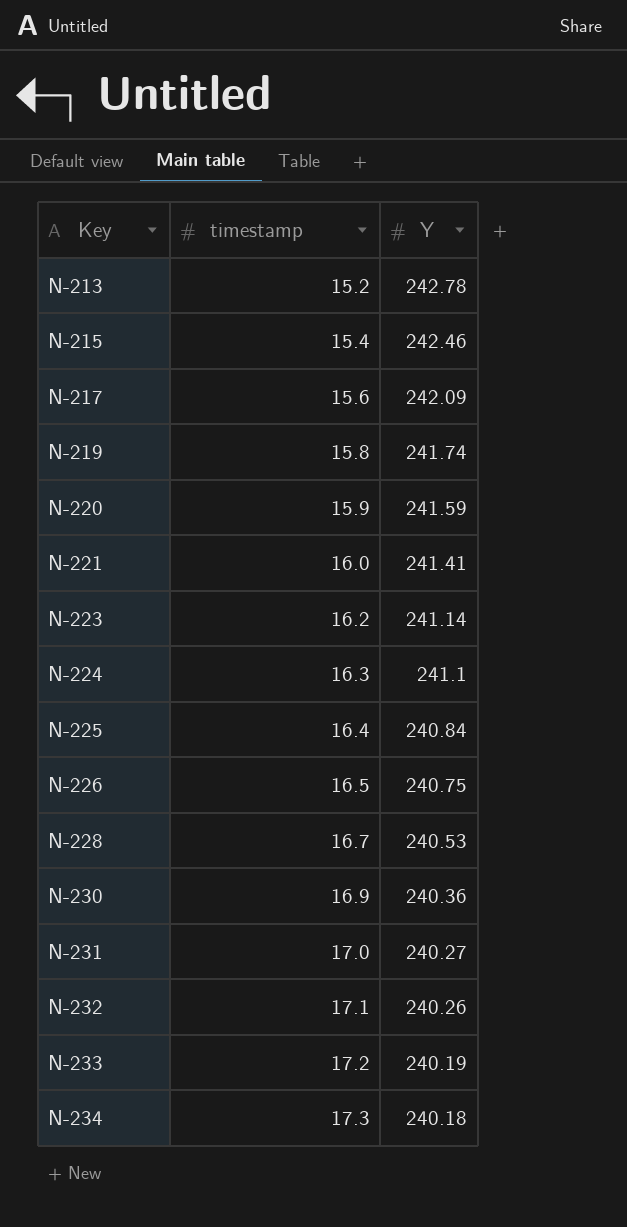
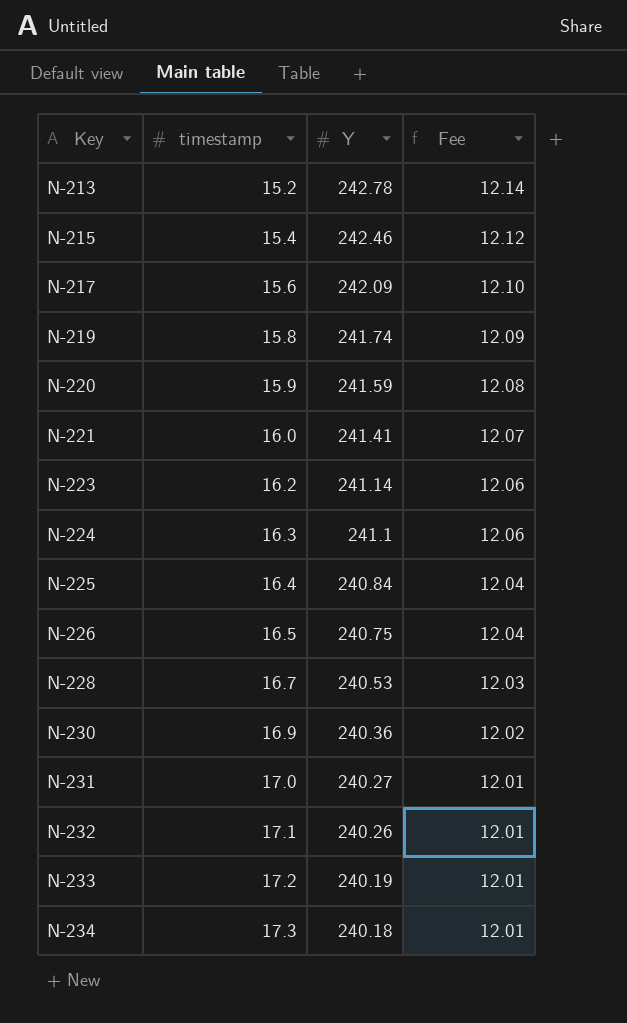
column Fee | formula: none -> [Y] * 0.05

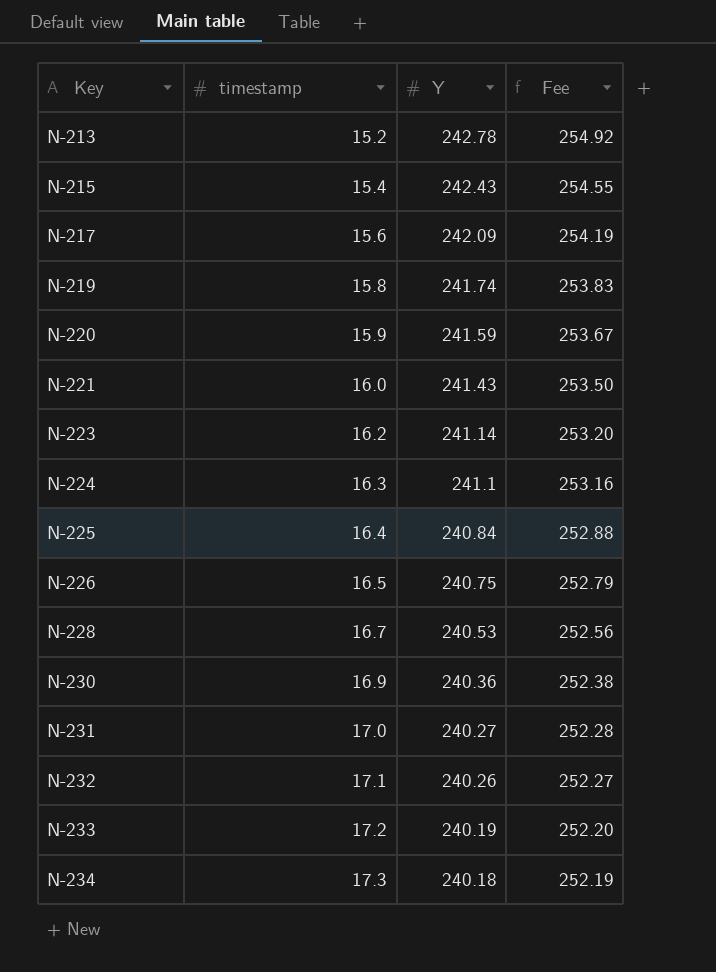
column Fee | formula: [Y] * 0.05 -> [Y] * 1.05
N-215 | Y: 242.46 -> 242.43
N-221 | Y: 241.41 -> 241.43

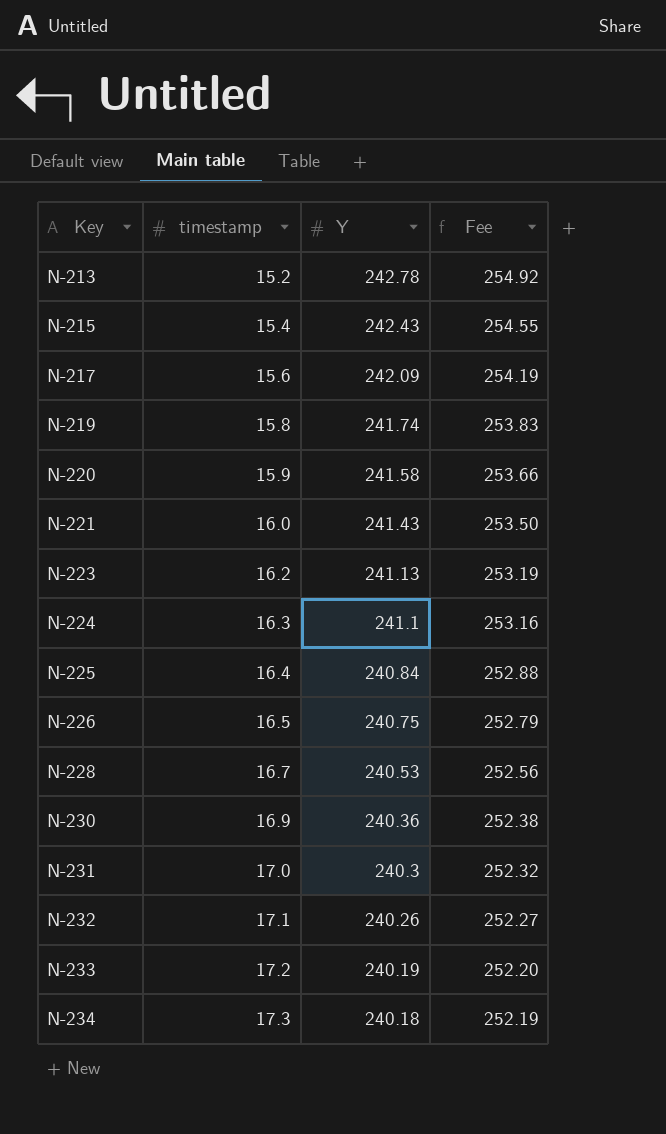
N-220 | Y: 241.59 -> 241.58
N-220 | Fee: 253.67 -> 253.66
N-223 | Y: 241.14 -> 241.13
N-223 | Fee: 253.20 -> 253.19
N-231 | Y: 240.27 -> 240.3
N-231 | Fee: 252.28 -> 252.32

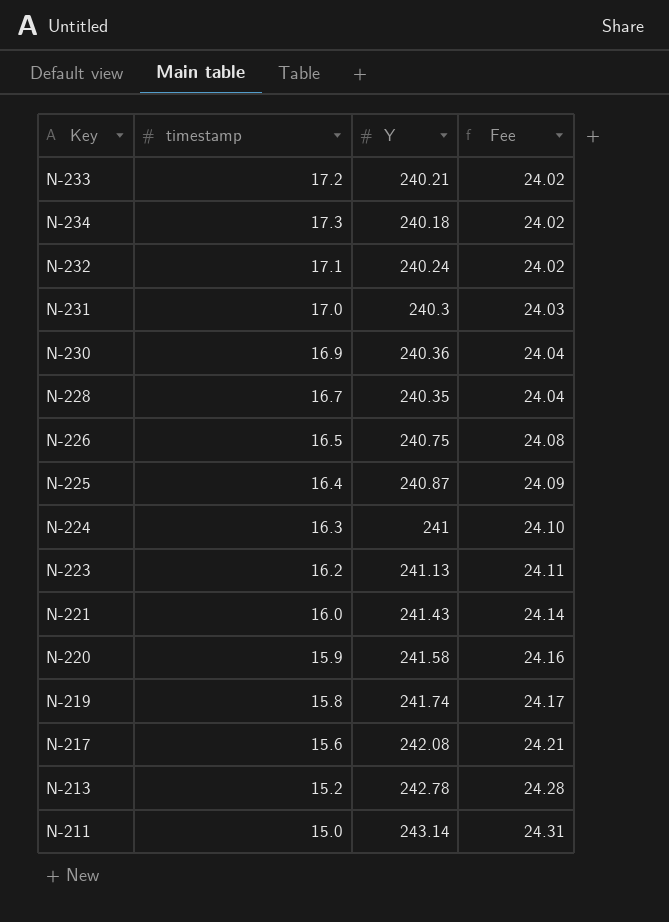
row order: Key ascending -> Fee ascending
column Fee | formula: [Y] * 1.05 -> [Y] * 0.1
row N-215: 15.4 | 242.43 | 254.55 -> none
N-233 | Y: 240.19 -> 240.21
N-232 | Y: 240.26 -> 240.24
N-228 | Y: 240.53 -> 240.35
N-225 | Y: 240.84 -> 240.87
N-224 | Y: 241.1 -> 241
N-217 | Y: 242.09 -> 242.08
row N-211: none -> 15.0 | 243.14 | 24.31

